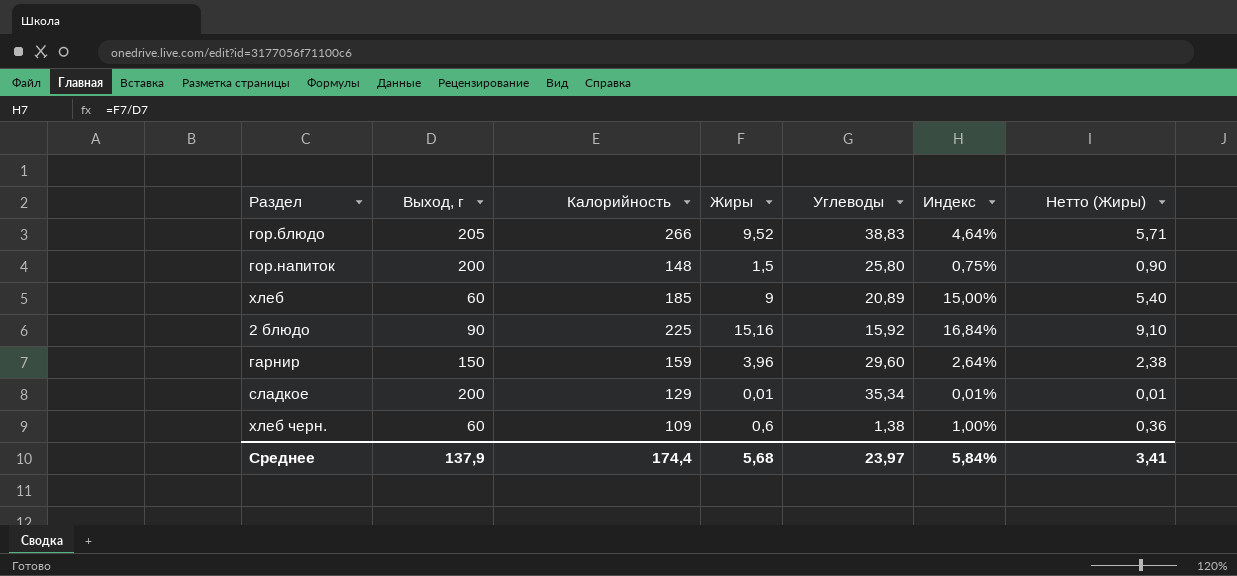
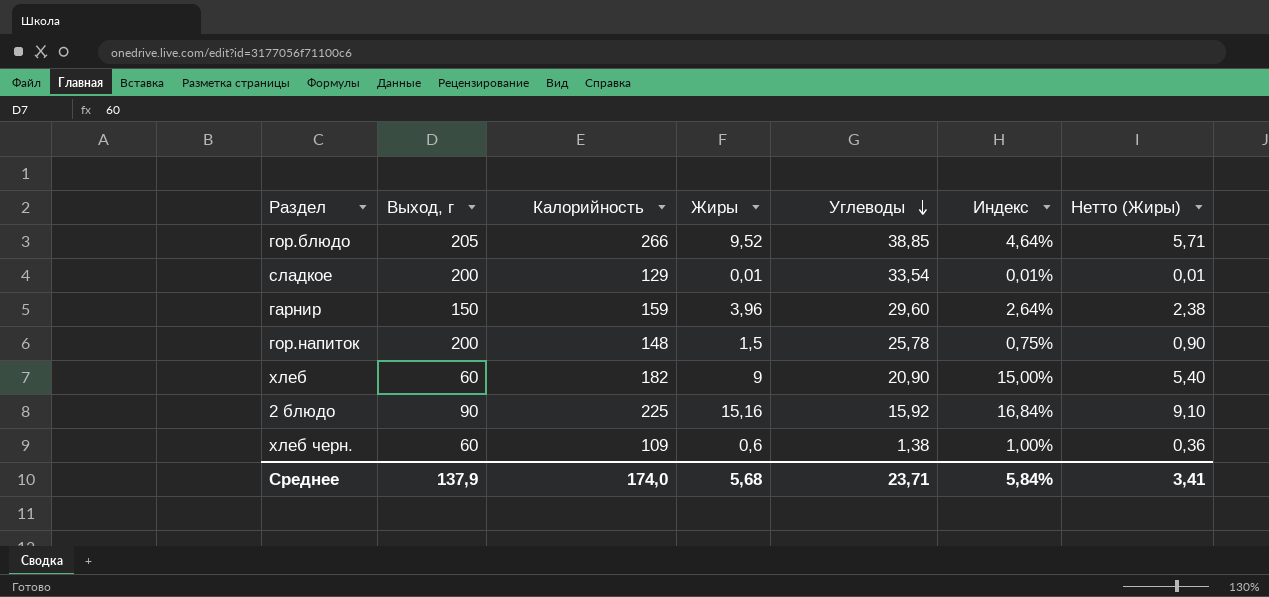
row order: none -> Углеводы descending
гор.блюдо | Углеводы: 38,83 -> 38,85
сладкое | Углеводы: 35,34 -> 33,54
гор.напиток | Углеводы: 25,80 -> 25,78
хлеб | Калорийность: 185 -> 182
хлеб | Углеводы: 20,89 -> 20,90
Среднее | Калорийность: 174,4 -> 174,0
Среднее | Углеводы: 23,97 -> 23,71

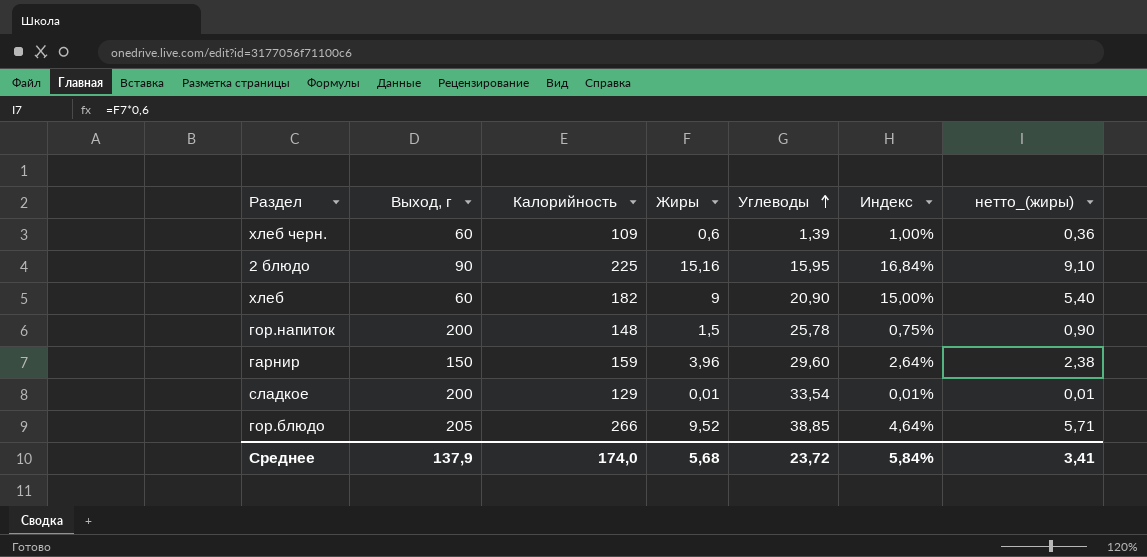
row order: Углеводы descending -> Углеводы ascending
column name: Нетто (Жиры) -> нетто_(жиры)
хлеб черн. | Углеводы: 1,38 -> 1,39
2 блюдо | Углеводы: 15,92 -> 15,95
Среднее | Углеводы: 23,71 -> 23,72

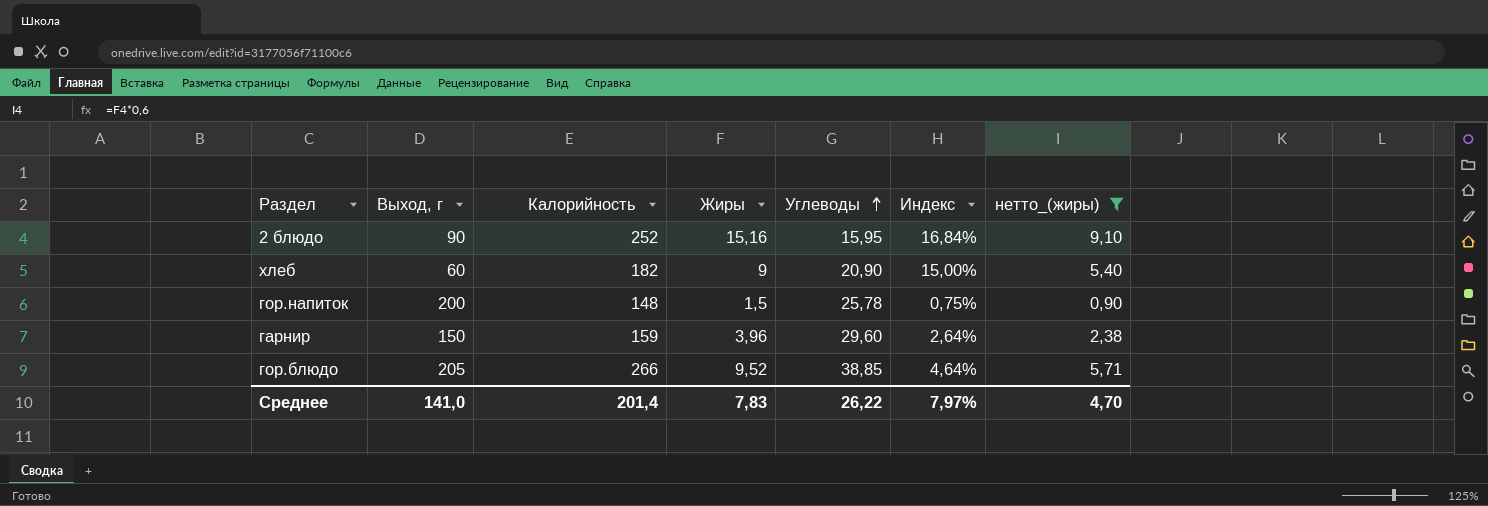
filter: none -> нетто_(жиры) >= 0,90
2 блюдо | Калорийность: 225 -> 252
Среднее | Выход, г: 137,9 -> 141,0
Среднее | Калорийность: 174,0 -> 201,4
Среднее | Жиры: 5,68 -> 7,83
Среднее | Углеводы: 23,72 -> 26,22
Среднее | Индекс: 5,84% -> 7,97%
Среднее | нетто_(жиры): 3,41 -> 4,70

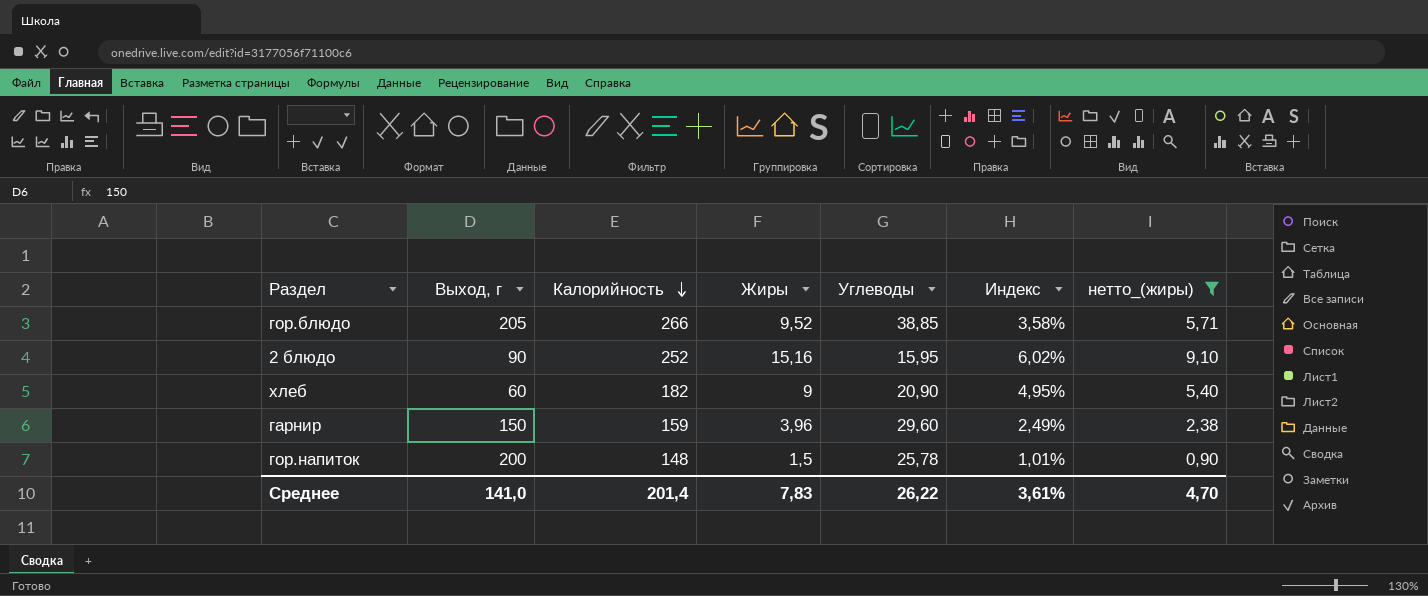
row order: Углеводы ascending -> Калорийность descending
column Индекс | formula: [Жиры] / [Выход, г] -> [Жиры] / [Калорийность]
Среднее | Индекс: 7,97% -> 3,61%

